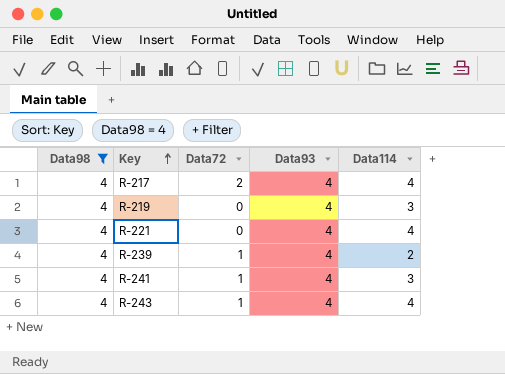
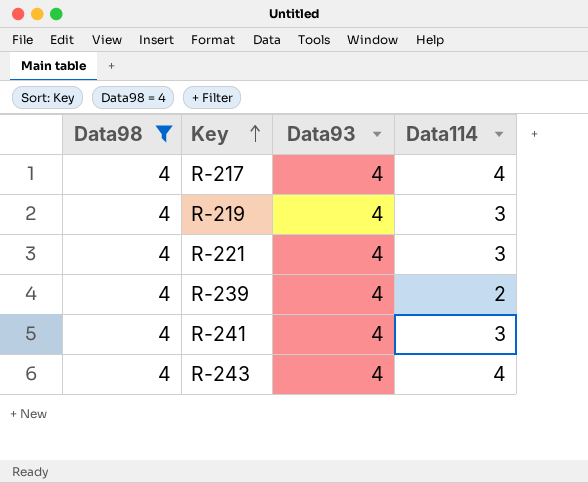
column Data72 | position: 3 -> none
R-221 | Data114: 4 -> 3

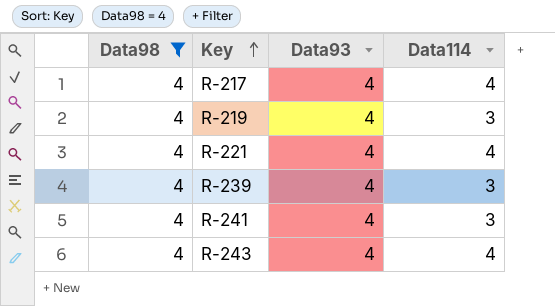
R-221 | Data114: 3 -> 4
R-239 | Data114: 2 -> 3

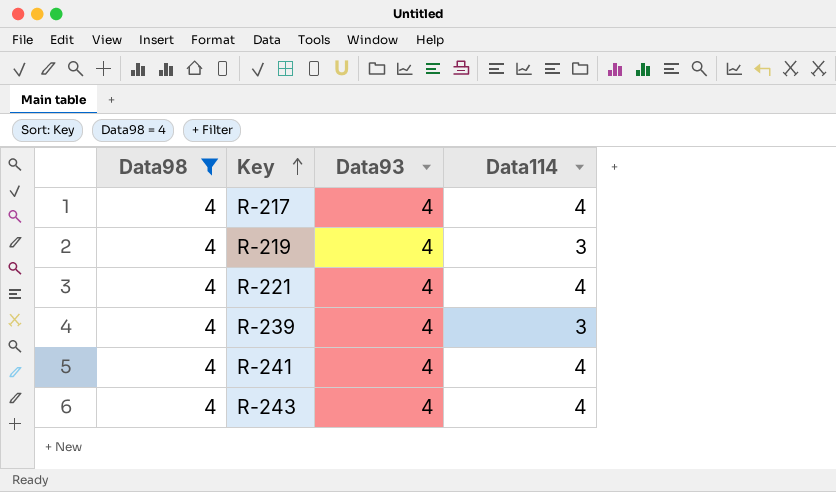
R-241 | Data114: 3 -> 4

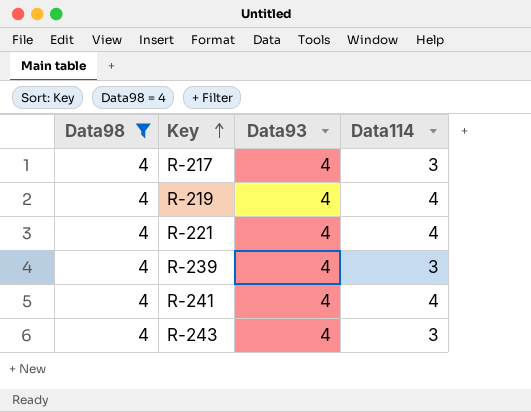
R-217 | Data114: 4 -> 3
R-219 | Data114: 3 -> 4
R-243 | Data114: 4 -> 3

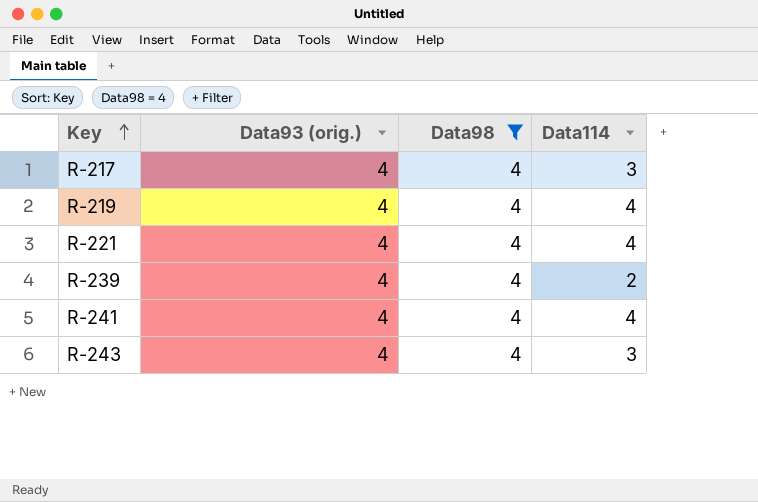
column name: Data93 -> Data93 (orig.)
column Data98 | position: 1 -> 3
R-239 | Data114: 3 -> 2

